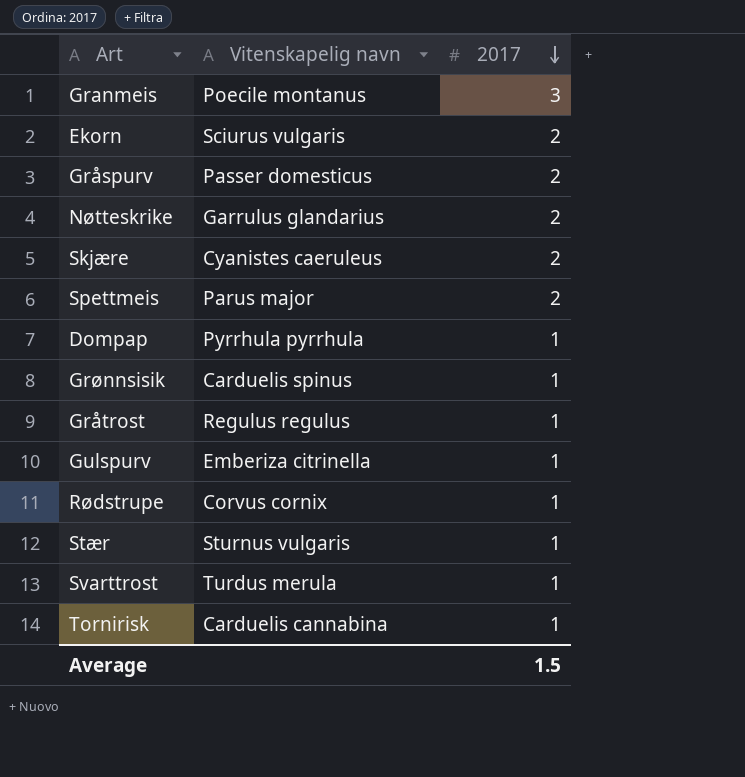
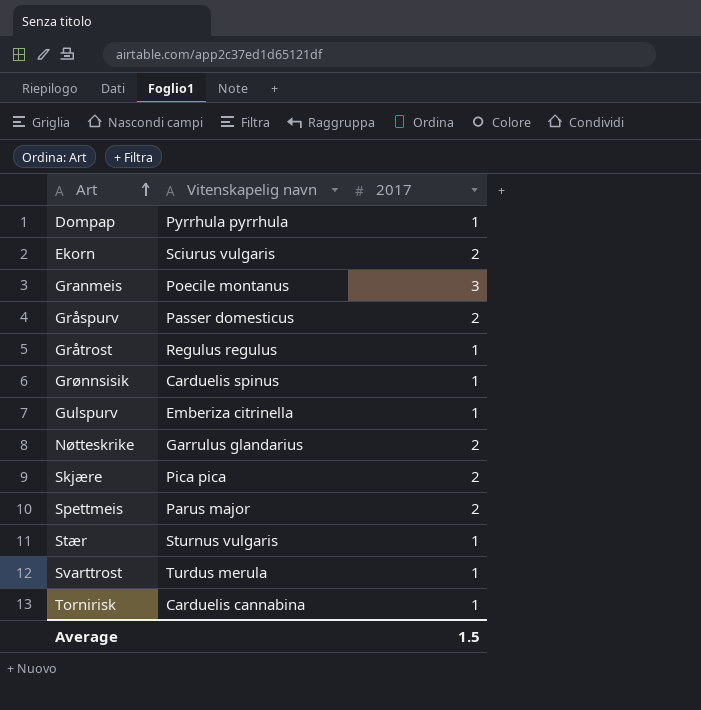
row order: 2017 descending -> Art ascending
row Rødstrupe: Corvus cornix | 1 -> none
Skjære | Vitenskapelig navn: Cyanistes caeruleus -> Pica pica

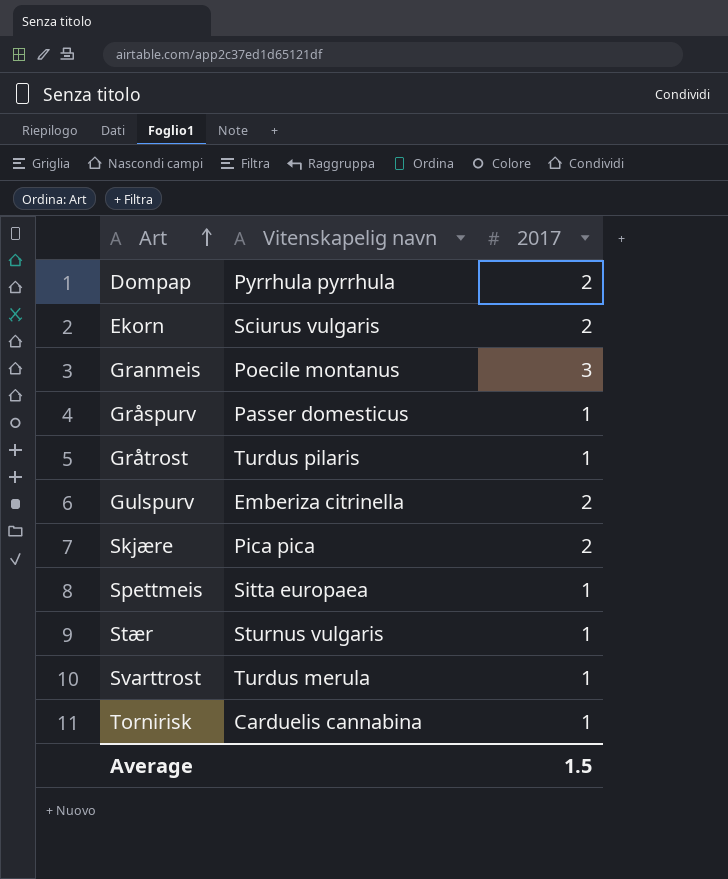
row Grønnsisik: Carduelis spinus | 1 -> none
row Nøtteskrike: Garrulus glandarius | 2 -> none
Dompap | 2017: 1 -> 2
Gråspurv | 2017: 2 -> 1
Gråtrost | Vitenskapelig navn: Regulus regulus -> Turdus pilaris
Gulspurv | 2017: 1 -> 2
Spettmeis | Vitenskapelig navn: Parus major -> Sitta europaea
Spettmeis | 2017: 2 -> 1

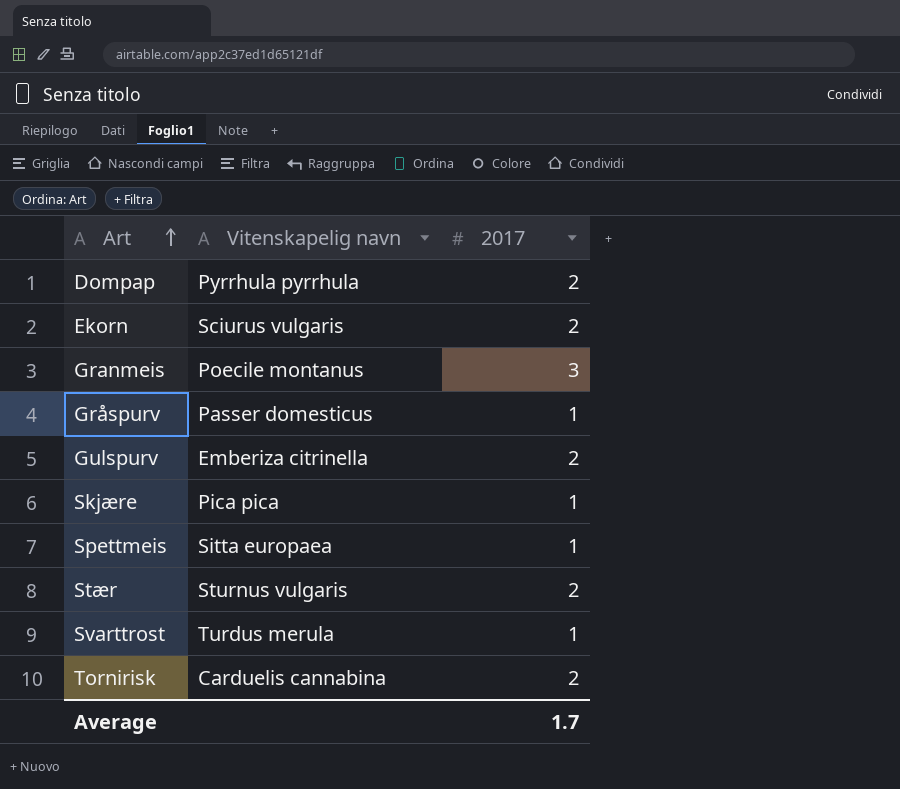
row Gråtrost: Turdus pilaris | 1 -> none
Skjære | 2017: 2 -> 1
Stær | 2017: 1 -> 2
Tornirisk | 2017: 1 -> 2
Average | 2017: 1.5 -> 1.7

